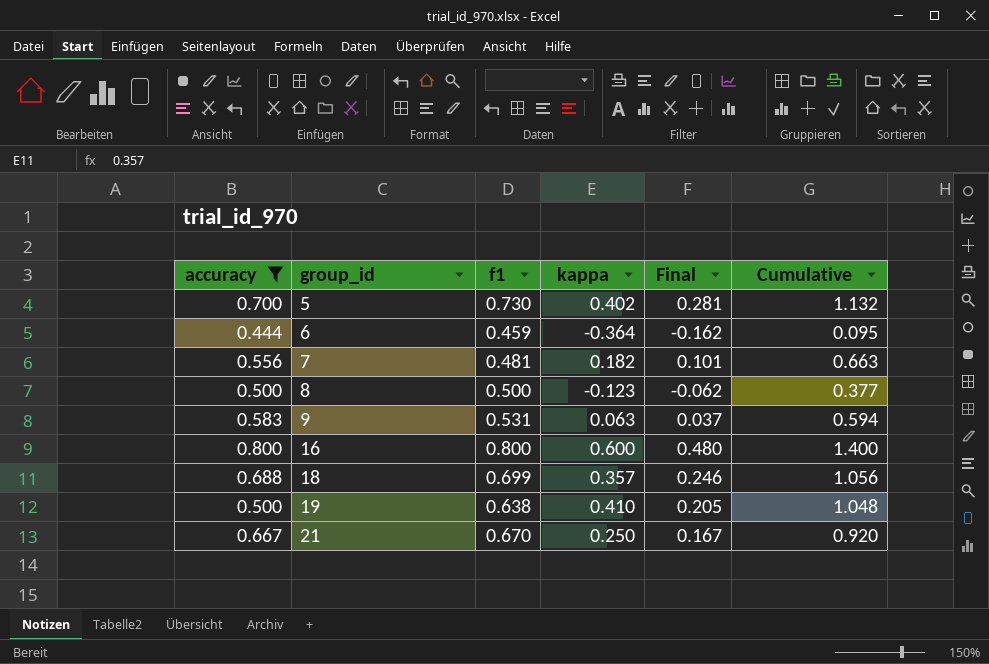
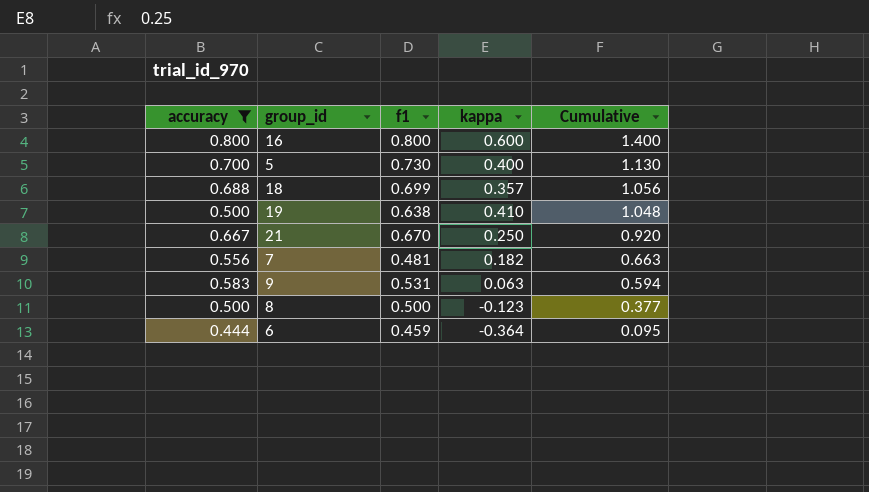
row order: group_id ascending -> Cumulative descending
column Final | formula: [accuracy] * [kappa] -> none
5 | kappa: 0.402 -> 0.400
5 | Cumulative: 1.132 -> 1.130

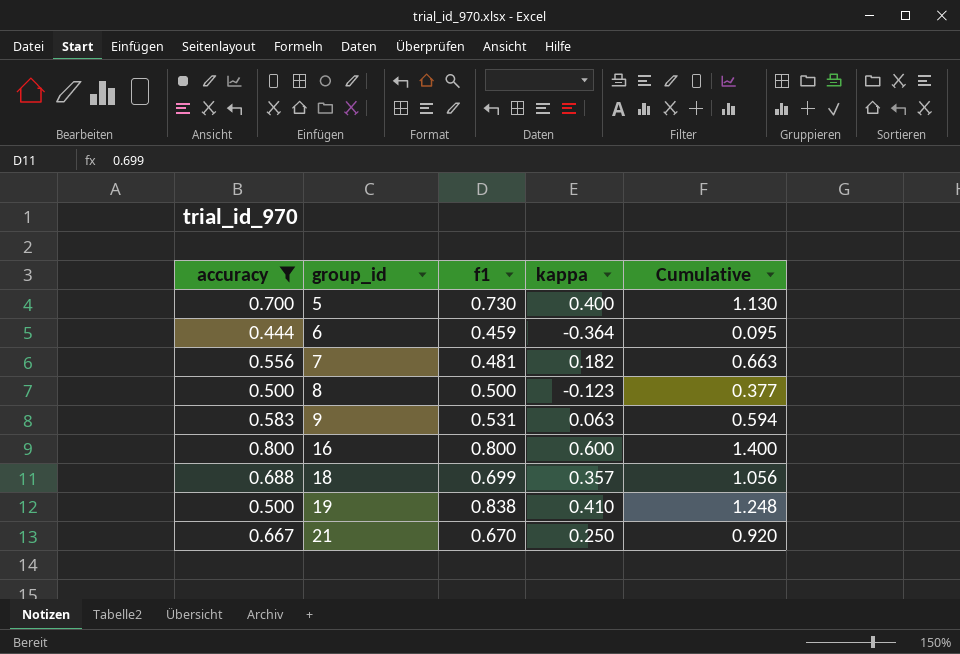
row order: Cumulative descending -> group_id ascending
19 | f1: 0.638 -> 0.838
19 | Cumulative: 1.048 -> 1.248

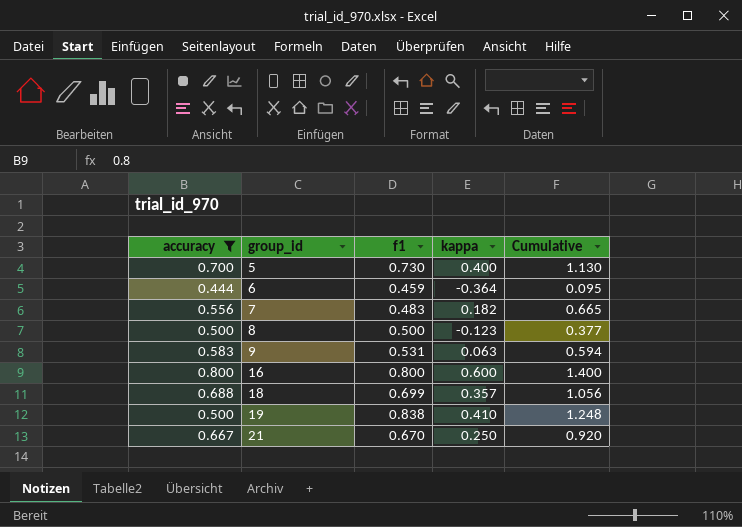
7 | f1: 0.481 -> 0.483
7 | Cumulative: 0.663 -> 0.665

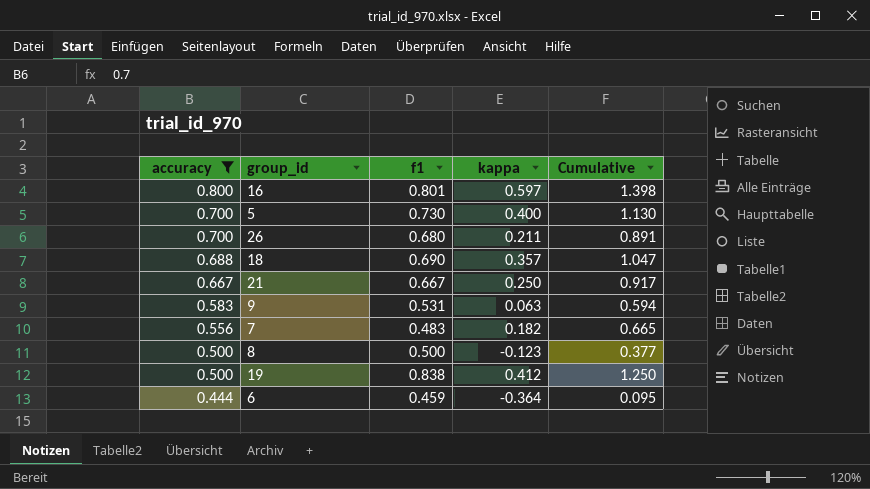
row order: group_id ascending -> accuracy descending
16 | f1: 0.800 -> 0.801
16 | kappa: 0.600 -> 0.597
16 | Cumulative: 1.400 -> 1.398
row 26: none -> 0.700 | 0.680 | 0.211 | 0.891
18 | f1: 0.699 -> 0.690
18 | Cumulative: 1.056 -> 1.047
21 | f1: 0.670 -> 0.667
21 | Cumulative: 0.920 -> 0.917
19 | kappa: 0.410 -> 0.412
19 | Cumulative: 1.248 -> 1.250

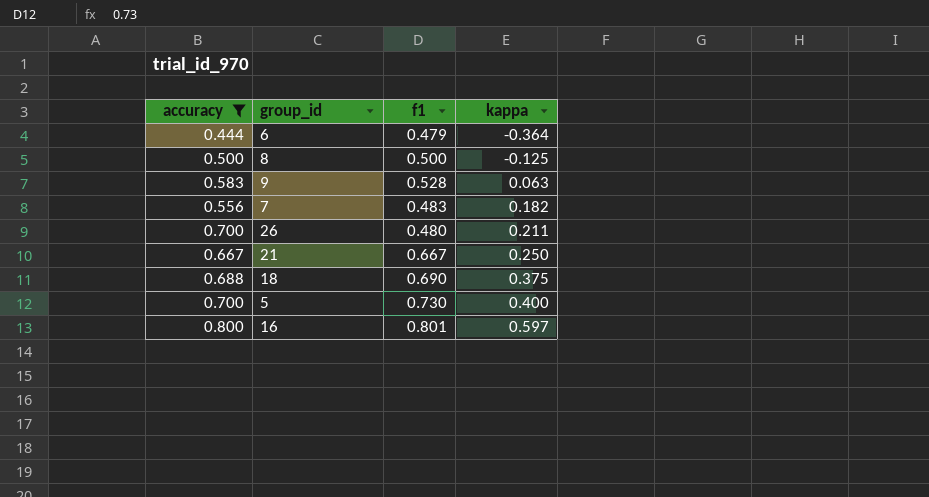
row order: accuracy descending -> kappa ascending
column Cumulative | formula: [f1] + [kappa] -> none
row 19: 0.500 | 0.838 | 0.412 | 1.250 -> none
6 | f1: 0.459 -> 0.479
8 | kappa: -0.123 -> -0.125
9 | f1: 0.531 -> 0.528
26 | f1: 0.680 -> 0.480
18 | kappa: 0.357 -> 0.375

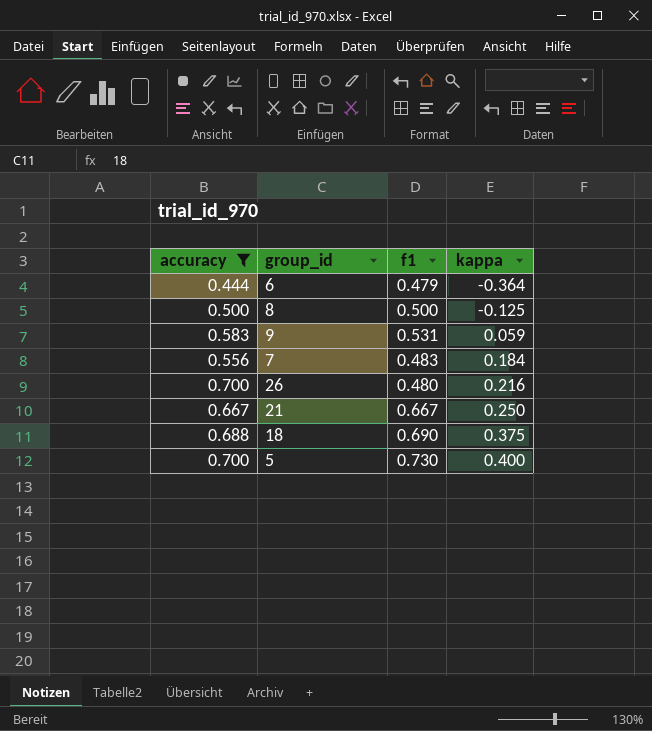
row 16: 0.800 | 0.801 | 0.597 -> none
9 | f1: 0.528 -> 0.531
9 | kappa: 0.063 -> 0.059
7 | kappa: 0.182 -> 0.184
26 | kappa: 0.211 -> 0.216

